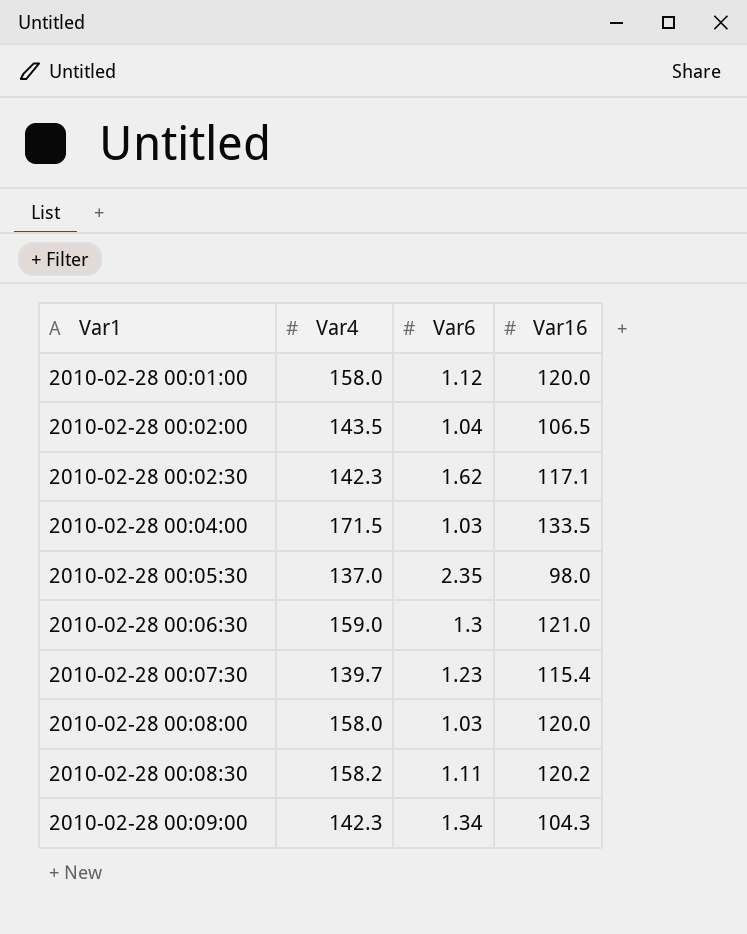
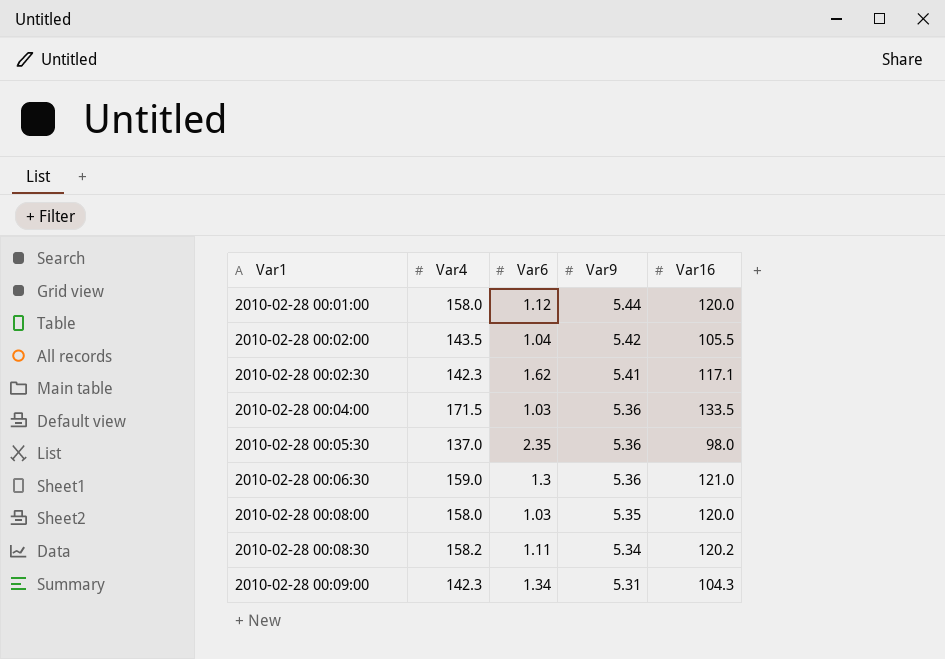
column Var9 | position: none -> 4
row 2010-02-28 00:07:30: 139.7 | 1.23 | 115.4 -> none
2010-02-28 00:02:00 | Var16: 106.5 -> 105.5

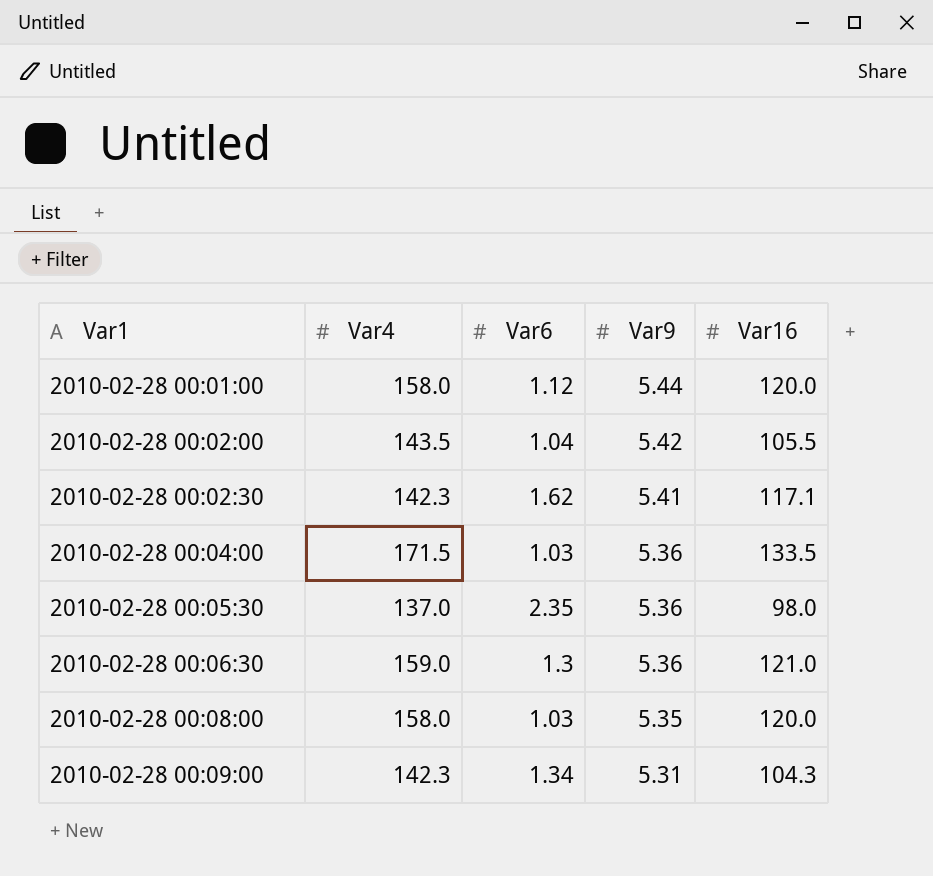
row 2010-02-28 00:08:30: 158.2 | 1.11 | 5.34 | 120.2 -> none

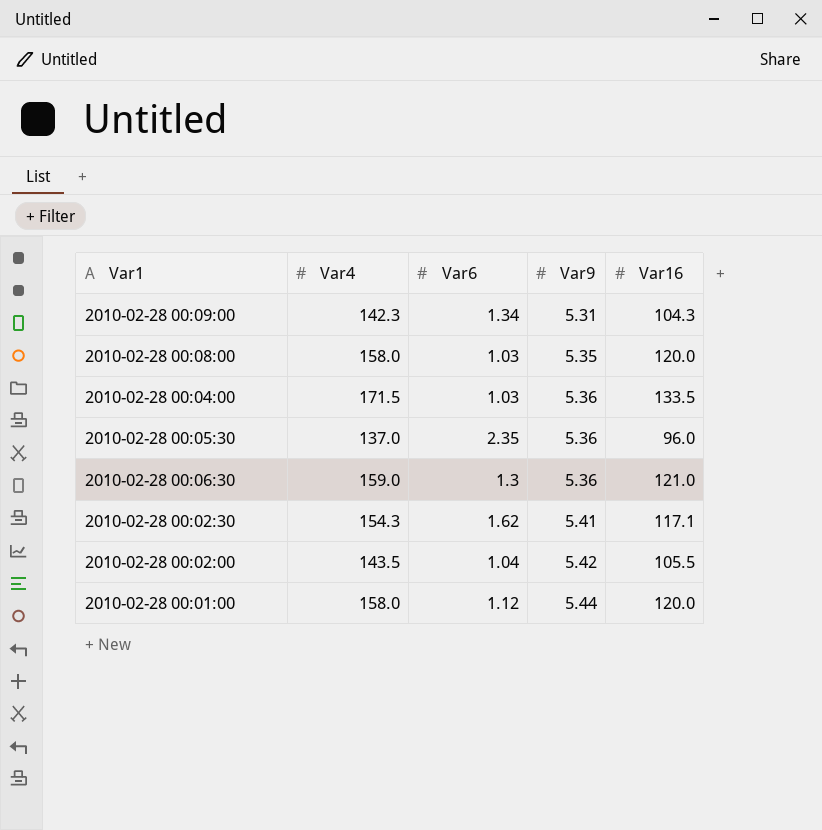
row order: Var1 ascending -> Var9 ascending
2010-02-28 00:05:30 | Var16: 98.0 -> 96.0
2010-02-28 00:02:30 | Var4: 142.3 -> 154.3

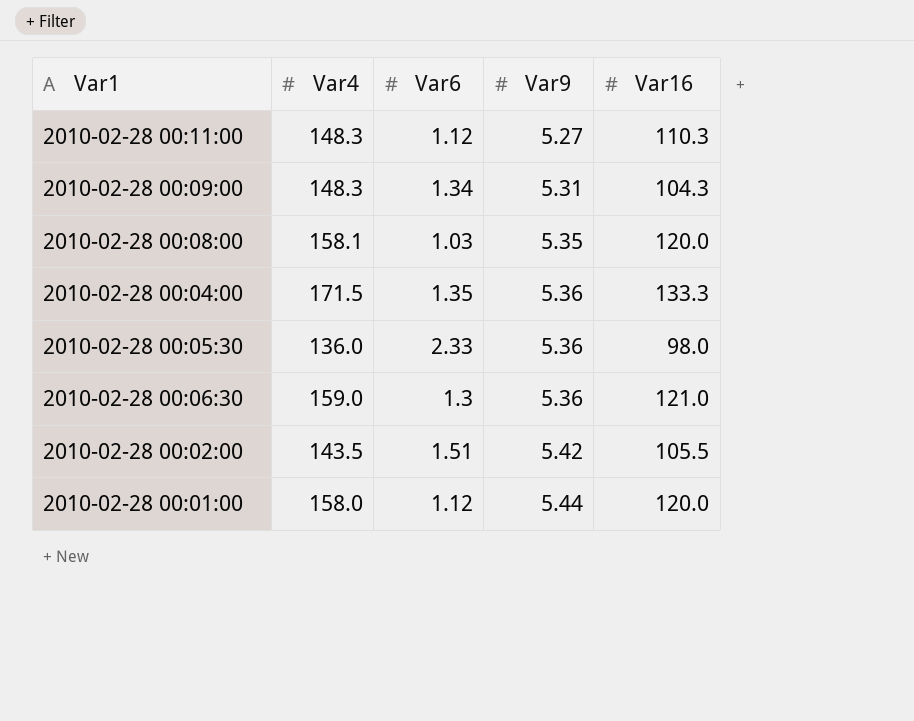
row 2010-02-28 00:02:30: 154.3 | 1.62 | 5.41 | 117.1 -> none
row 2010-02-28 00:11:00: none -> 148.3 | 1.12 | 5.27 | 110.3
2010-02-28 00:09:00 | Var4: 142.3 -> 148.3
2010-02-28 00:08:00 | Var4: 158.0 -> 158.1
2010-02-28 00:04:00 | Var6: 1.03 -> 1.35
2010-02-28 00:04:00 | Var16: 133.5 -> 133.3
2010-02-28 00:05:30 | Var4: 137.0 -> 136.0
2010-02-28 00:05:30 | Var6: 2.35 -> 2.33
2010-02-28 00:05:30 | Var16: 96.0 -> 98.0
2010-02-28 00:02:00 | Var6: 1.04 -> 1.51

